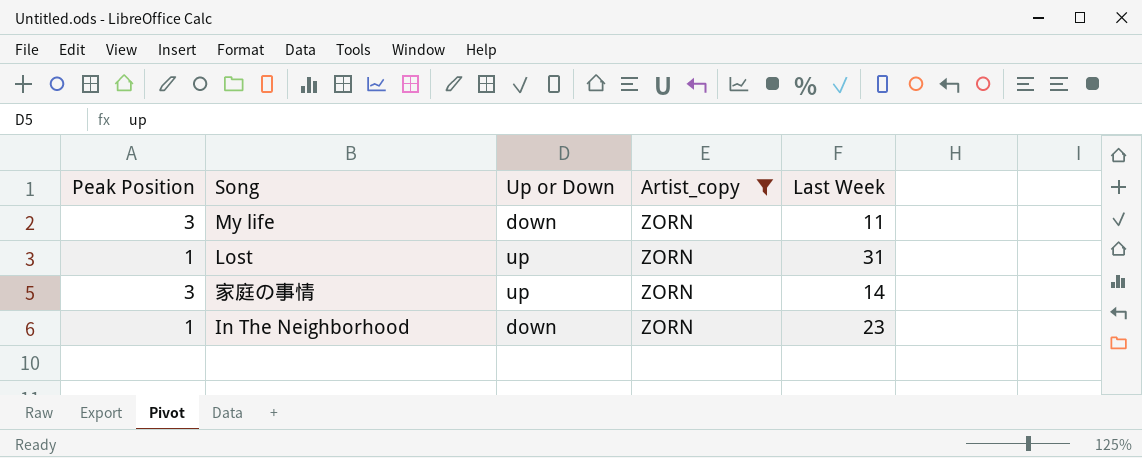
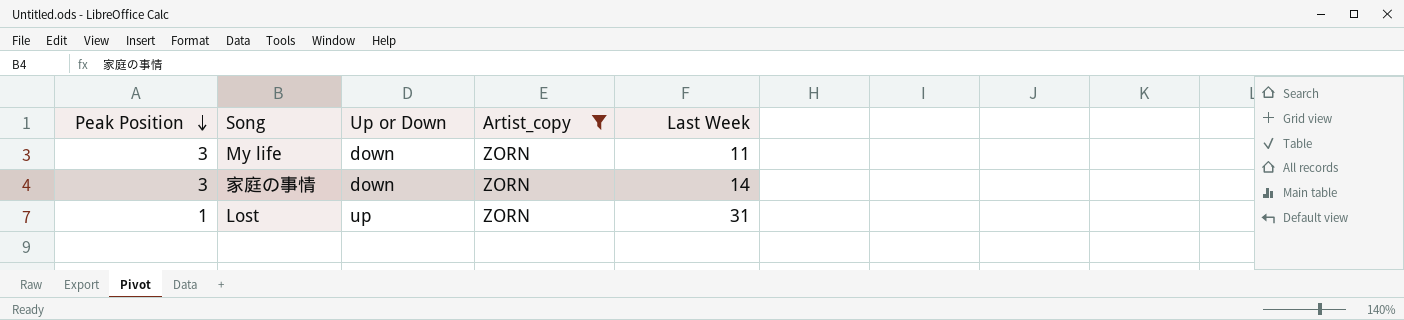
row order: none -> Peak Position descending
row In The Neighborhood: 1 | down | ZORN | 23 -> none
家庭の事情 | Up or Down: up -> down

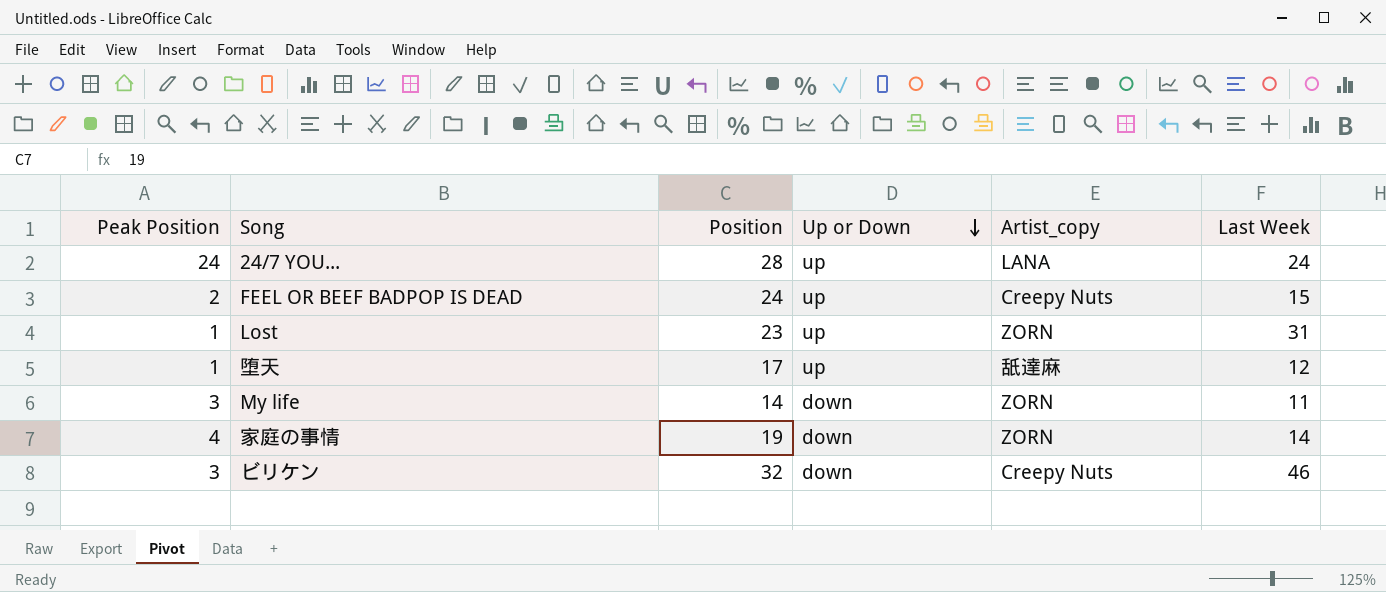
filter: Artist_copy = ZORN -> none
row order: Peak Position descending -> Up or Down descending
column Position | position: none -> 3
家庭の事情 | Peak Position: 3 -> 4

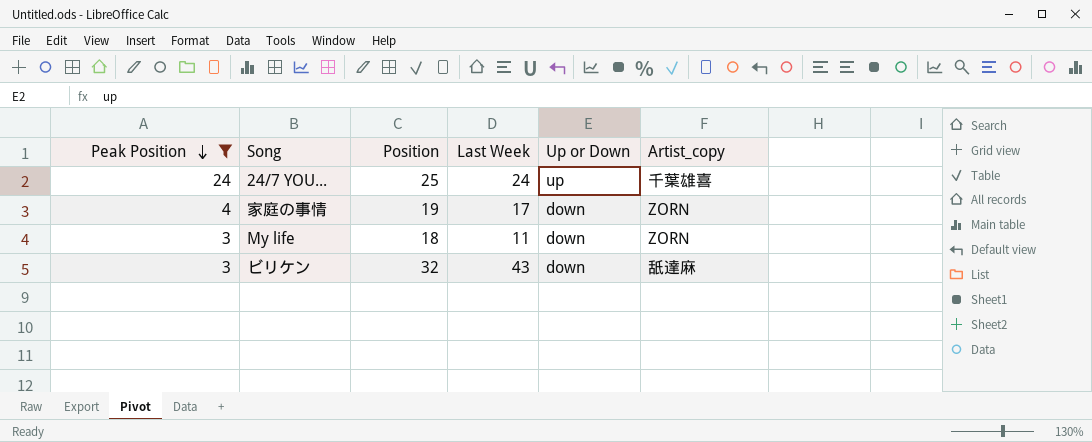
filter: none -> Peak Position >= 3
row order: Up or Down descending -> Peak Position descending
column Last Week | position: 6 -> 4
24/7 YOU... | Position: 28 -> 25
24/7 YOU... | Artist_copy: LANA -> 千葉雄喜
家庭の事情 | Last Week: 14 -> 17
My life | Position: 14 -> 18
ビリケン | Last Week: 46 -> 43
ビリケン | Artist_copy: Creepy Nuts -> 舐達麻

